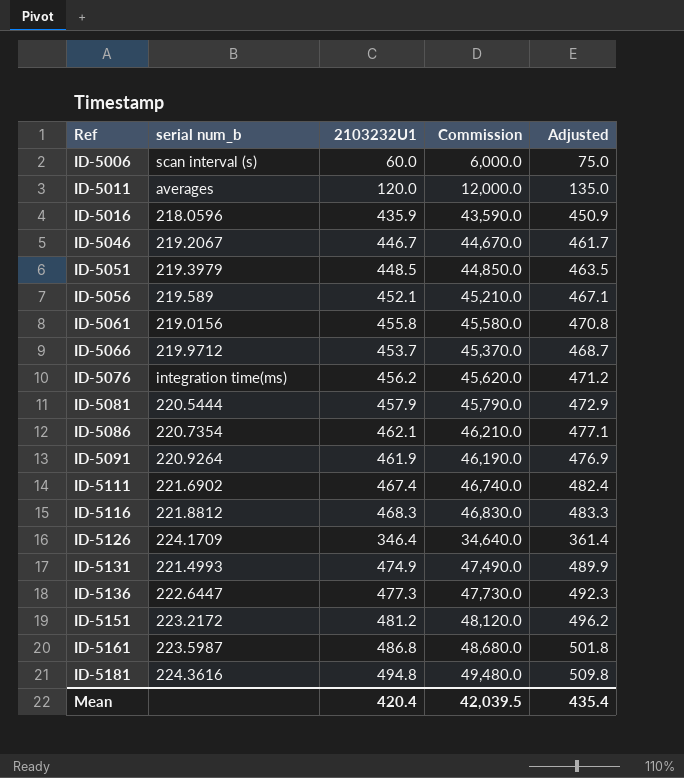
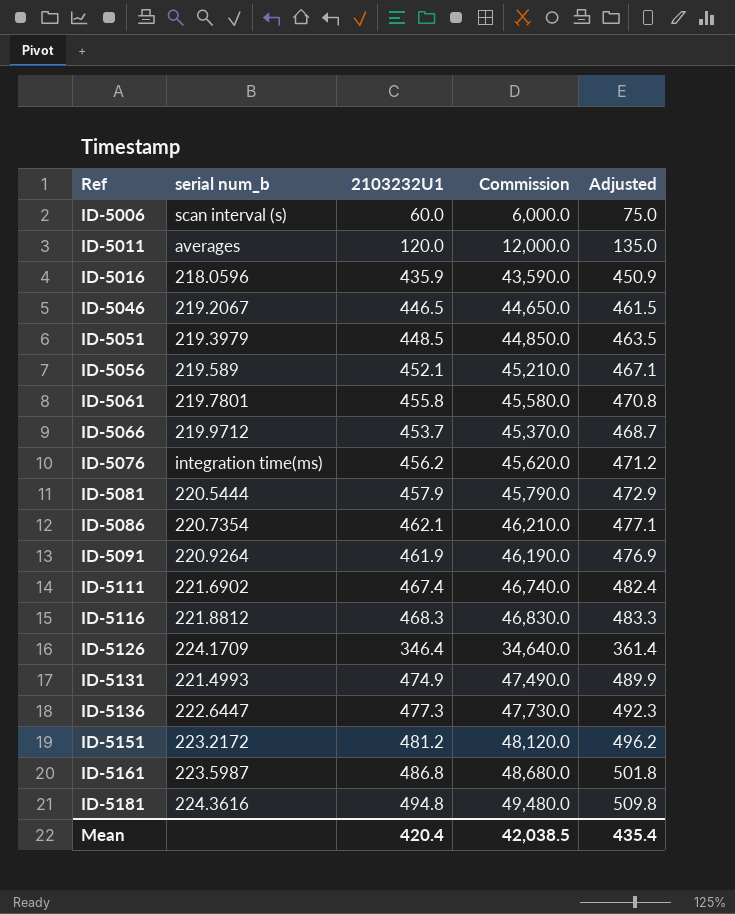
ID-5046 | 2103232U1: 446.7 -> 446.5
ID-5046 | Commission: 44,670.0 -> 44,650.0
ID-5046 | Adjusted: 461.7 -> 461.5
ID-5061 | serial num_b: 219.0156 -> 219.7801
Mean | Commission: 42,039.5 -> 42,038.5

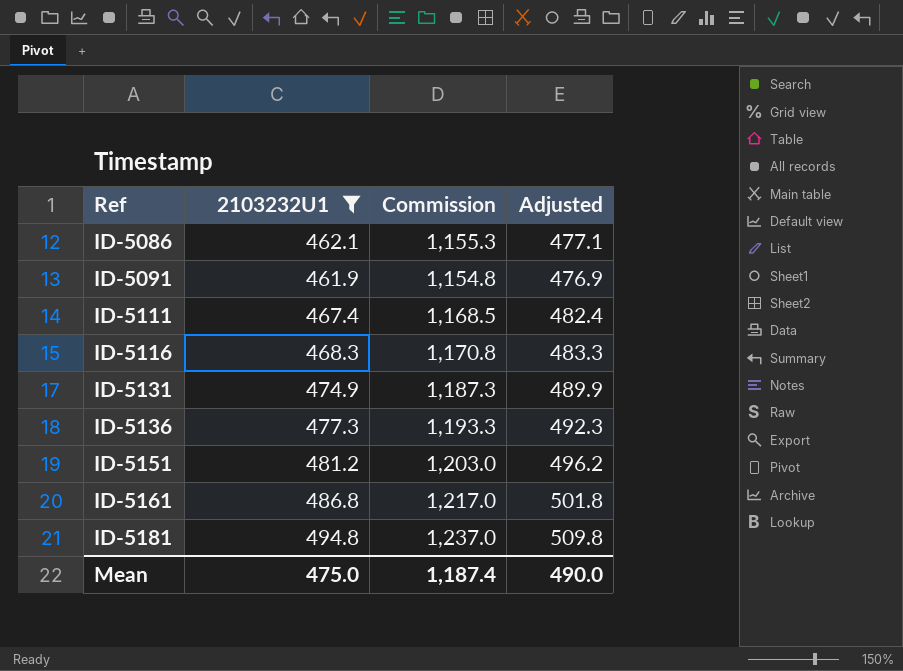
filter: none -> 2103232U1 >= 461.9
column serial num_b | position: 2 -> none
column Commission | formula: [2103232U1] * 100 -> [2103232U1] * 2.5
Mean | 2103232U1: 420.4 -> 475.0
Mean | Commission: 42,038.5 -> 1,187.4
Mean | Adjusted: 435.4 -> 490.0

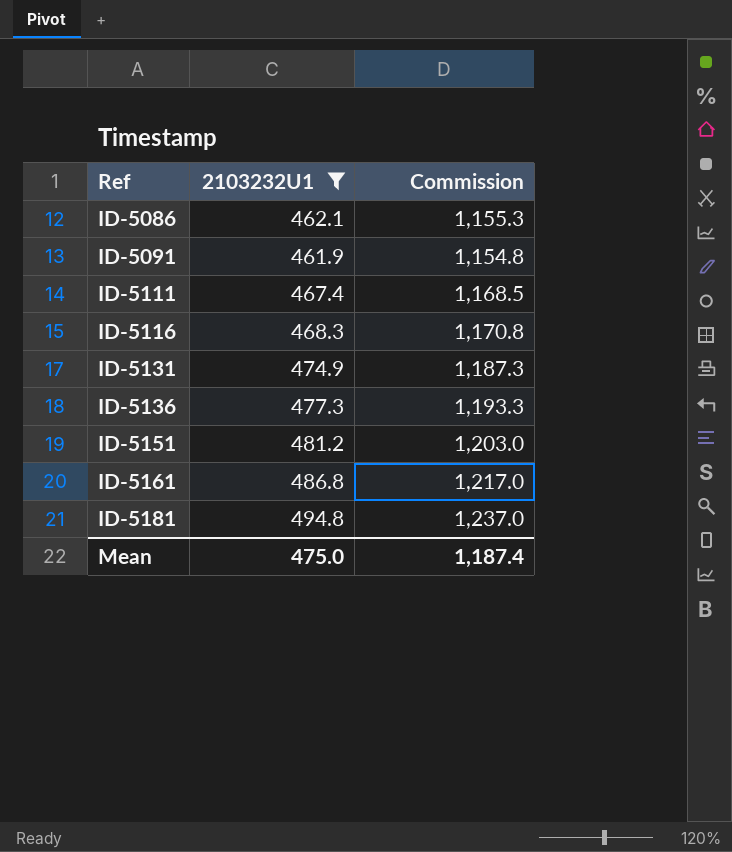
column Adjusted | formula: [2103232U1] + 15 -> none

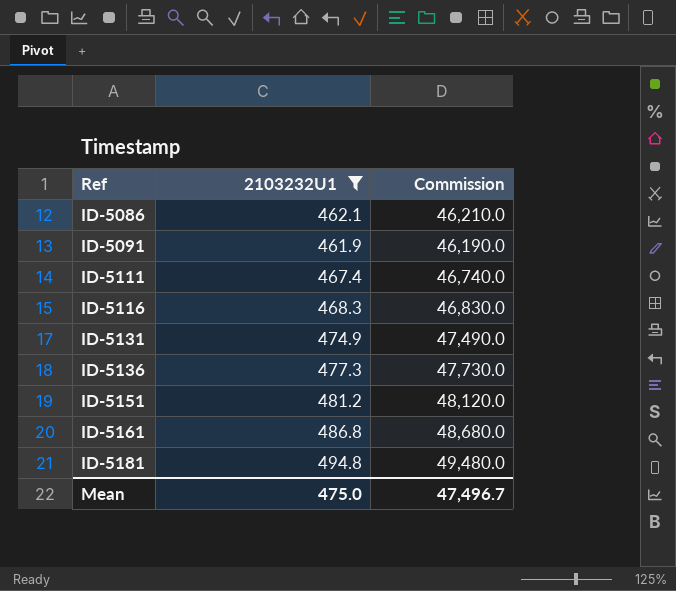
column Commission | formula: [2103232U1] * 2.5 -> [2103232U1] * 100
Mean | Commission: 1,187.4 -> 47,496.7

